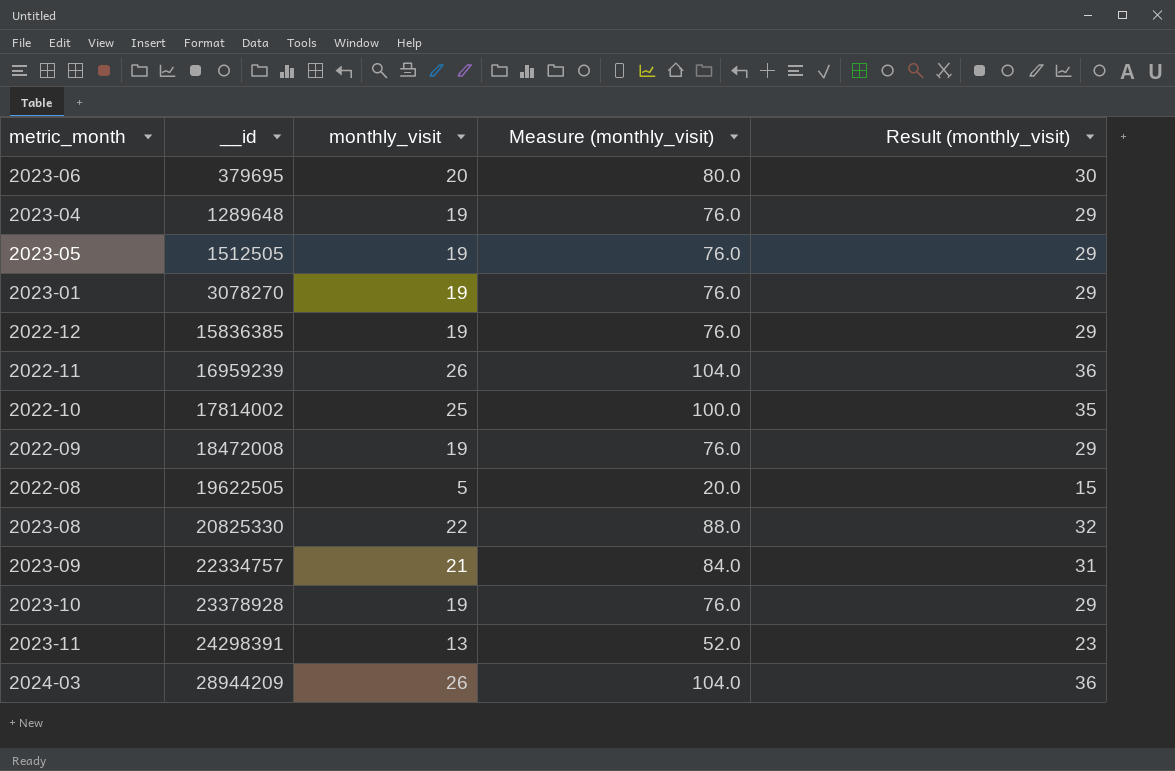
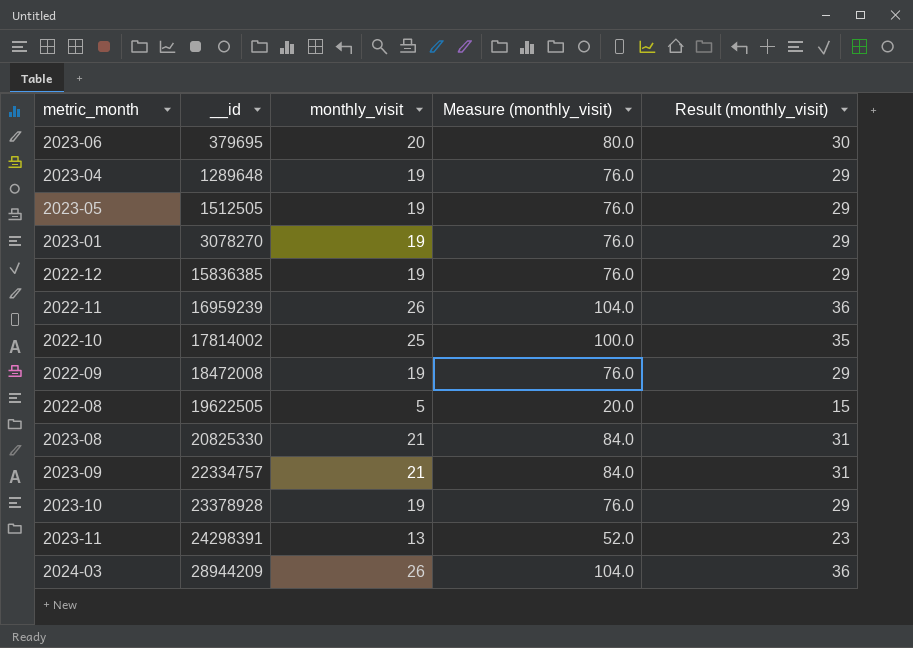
2023-08 | monthly_visit: 22 -> 21
2023-08 | Measure (monthly_visit): 88.0 -> 84.0
2023-08 | Result (monthly_visit): 32 -> 31

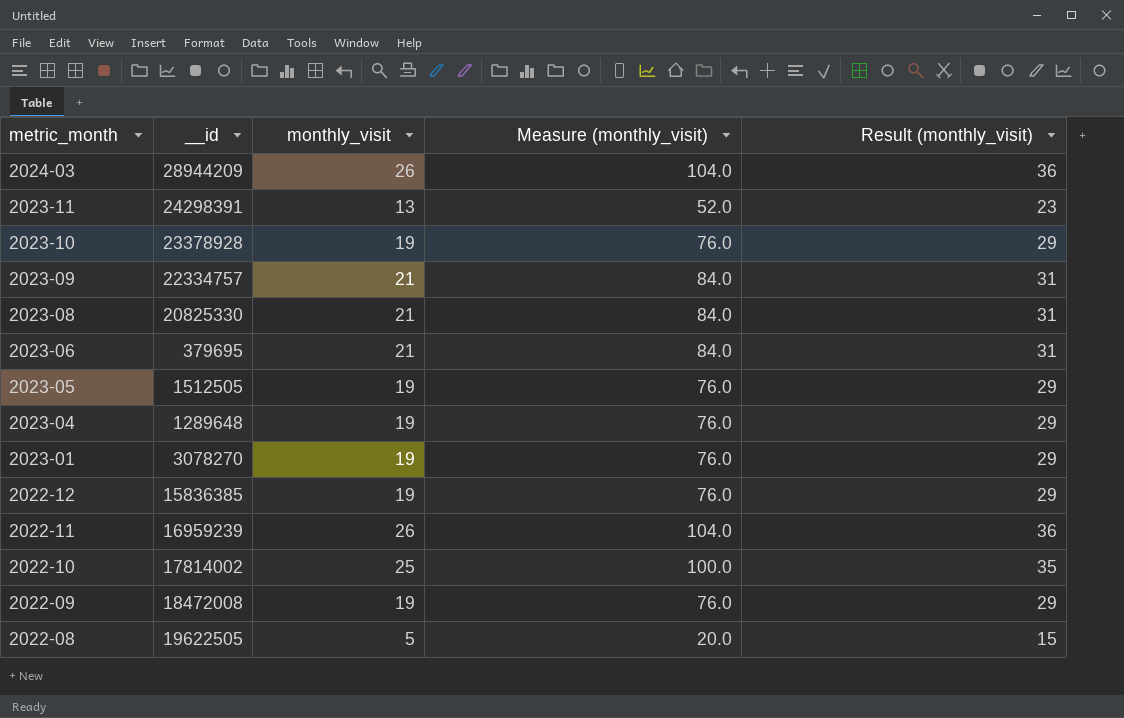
row order: __id ascending -> metric_month descending
2023-06 | monthly_visit: 20 -> 21
2023-06 | Measure (monthly_visit): 80.0 -> 84.0
2023-06 | Result (monthly_visit): 30 -> 31

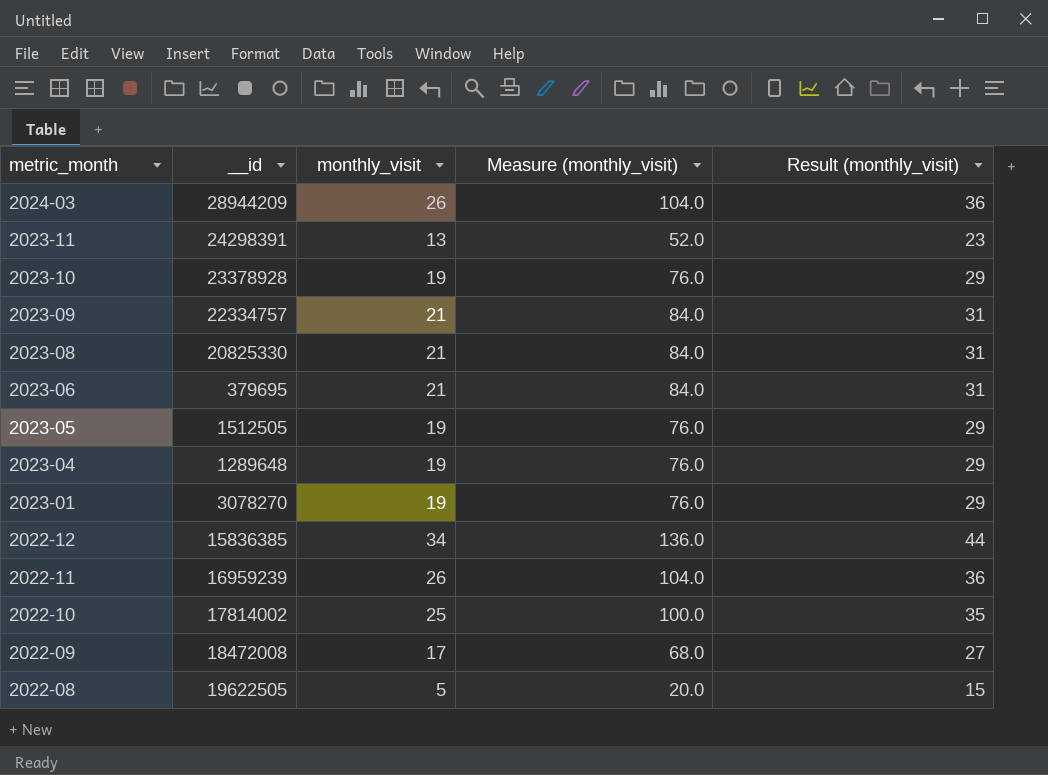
2022-12 | monthly_visit: 19 -> 34
2022-12 | Measure (monthly_visit): 76.0 -> 136.0
2022-12 | Result (monthly_visit): 29 -> 44
2022-09 | monthly_visit: 19 -> 17
2022-09 | Measure (monthly_visit): 76.0 -> 68.0
2022-09 | Result (monthly_visit): 29 -> 27

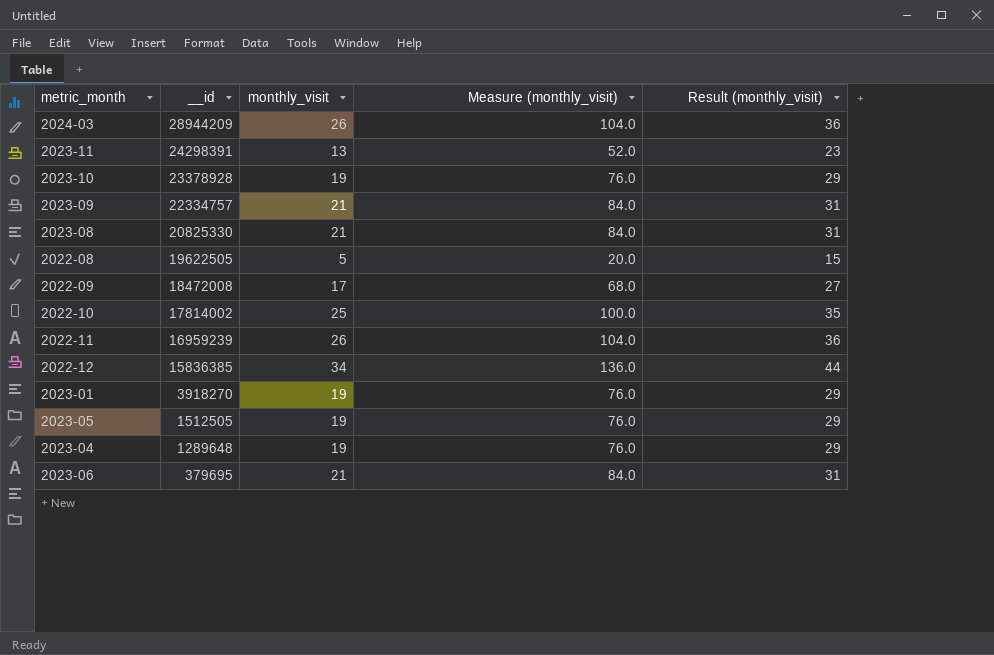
row order: metric_month descending -> __id descending
2023-01 | __id: 3078270 -> 3918270

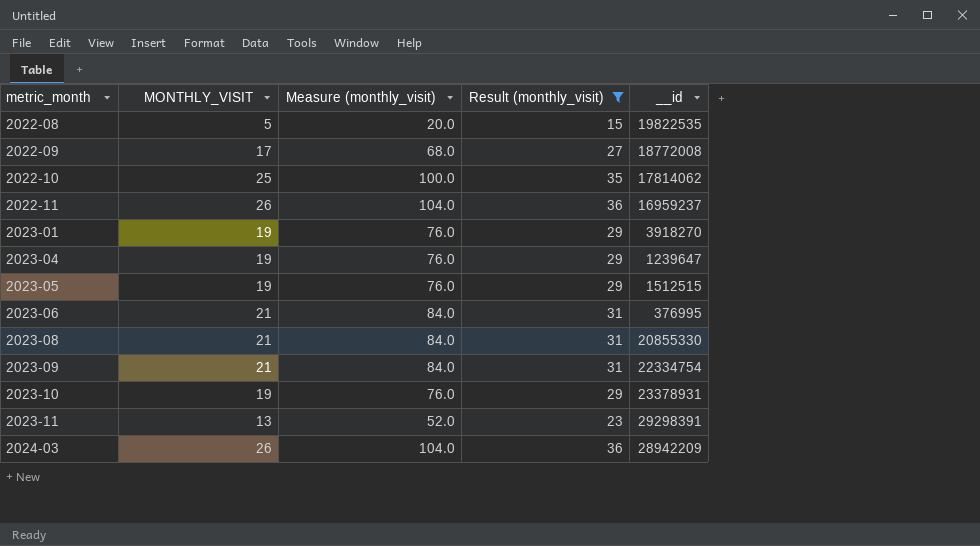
filter: none -> Result (monthly_visit) != 44
row order: __id descending -> metric_month ascending
column name: monthly_visit -> MONTHLY_VISIT
column __id | position: 2 -> 5
2022-08 | __id: 19622505 -> 19822535
2022-09 | __id: 18472008 -> 18772008
2022-10 | __id: 17814002 -> 17814062
2022-11 | __id: 16959239 -> 16959237
2023-04 | __id: 1289648 -> 1239647
2023-05 | __id: 1512505 -> 1512515
2023-06 | __id: 379695 -> 376995
2023-08 | __id: 20825330 -> 20855330
2023-09 | __id: 22334757 -> 22334754
2023-10 | __id: 23378928 -> 23378931
2023-11 | __id: 24298391 -> 29298391
2024-03 | __id: 28944209 -> 28942209

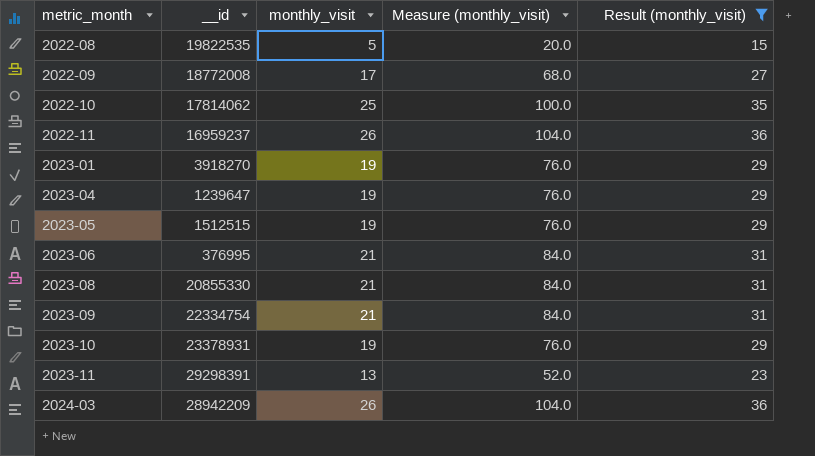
column __id | position: 5 -> 2
column name: MONTHLY_VISIT -> monthly_visit

